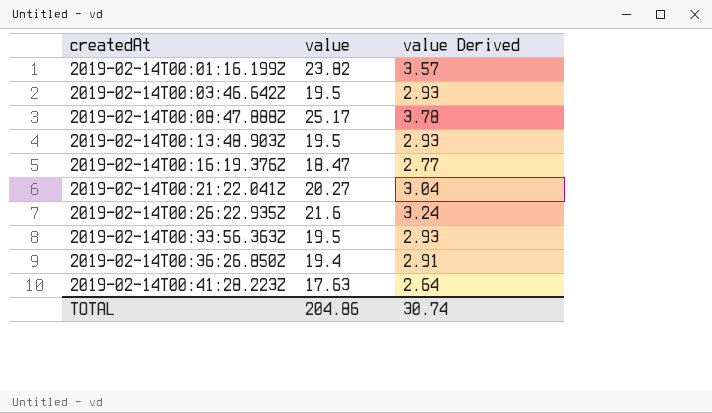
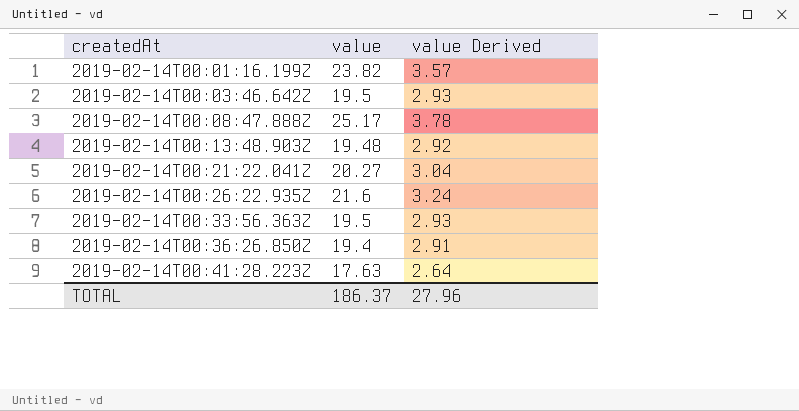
row 2019-02-14T00:16:19.376Z: 18.47 | 2.77 -> none
2019-02-14T00:13:48.903Z | value: 19.5 -> 19.48
2019-02-14T00:13:48.903Z | value Derived: 2.93 -> 2.92
TOTAL | value: 204.86 -> 186.37
TOTAL | value Derived: 30.74 -> 27.96

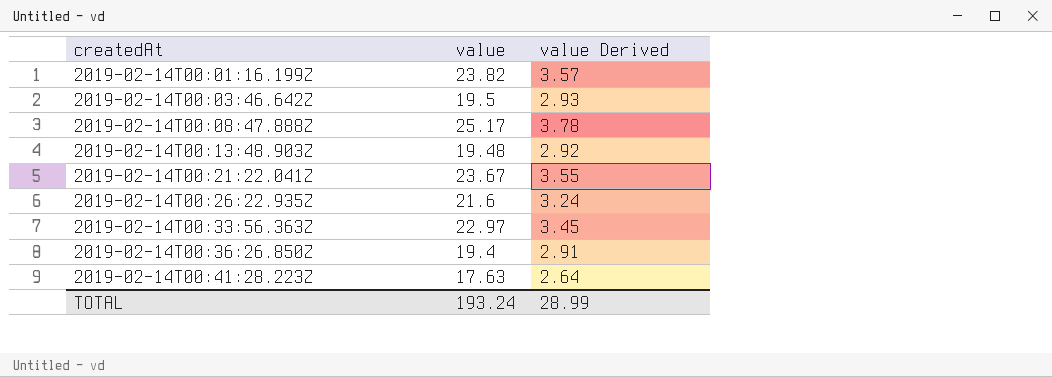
2019-02-14T00:21:22.041Z | value: 20.27 -> 23.67
2019-02-14T00:21:22.041Z | value Derived: 3.04 -> 3.55
2019-02-14T00:33:56.363Z | value: 19.5 -> 22.97
2019-02-14T00:33:56.363Z | value Derived: 2.93 -> 3.45
TOTAL | value: 186.37 -> 193.24
TOTAL | value Derived: 27.96 -> 28.99

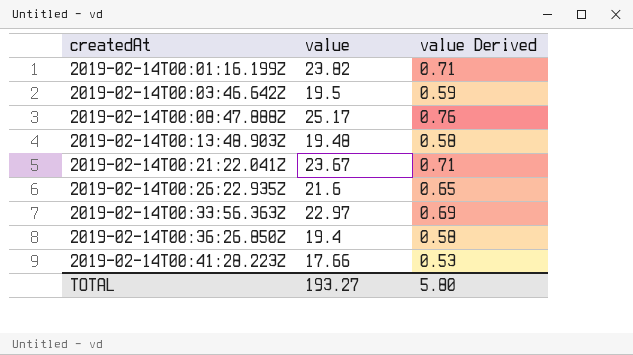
column value Derived | formula: [value] * 0.15 -> [value] * 0.03
2019-02-14T00:41:28.223Z | value: 17.63 -> 17.66
TOTAL | value: 193.24 -> 193.27
TOTAL | value Derived: 28.99 -> 5.80

